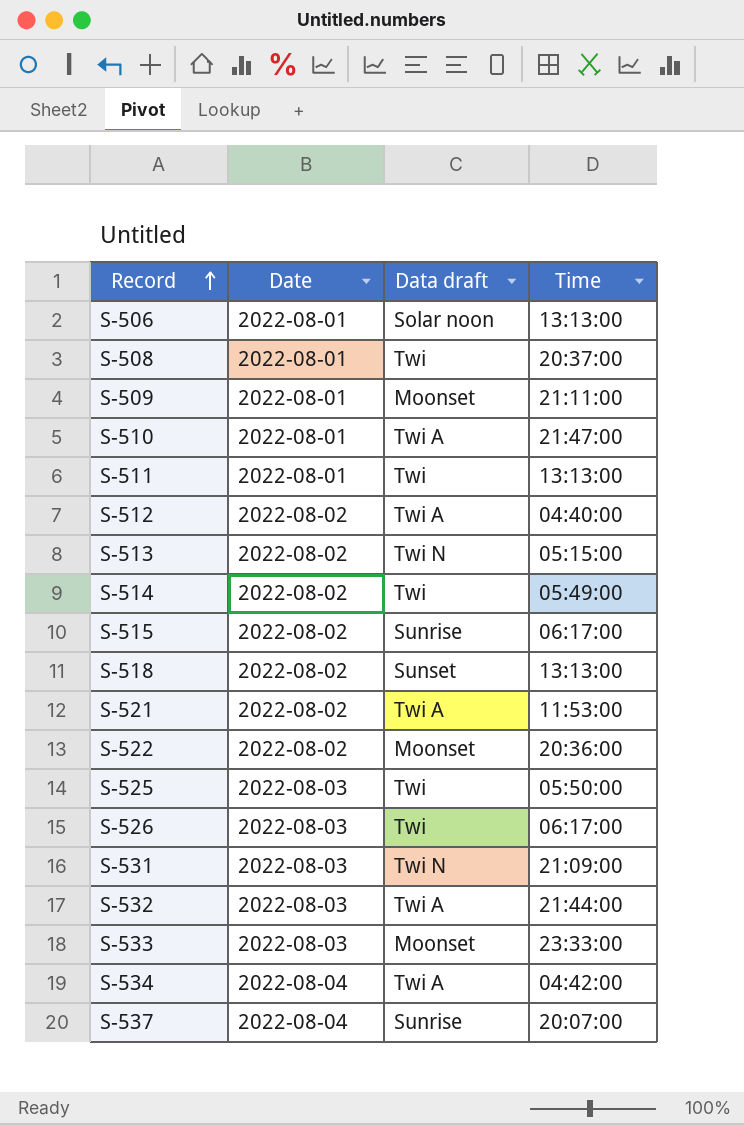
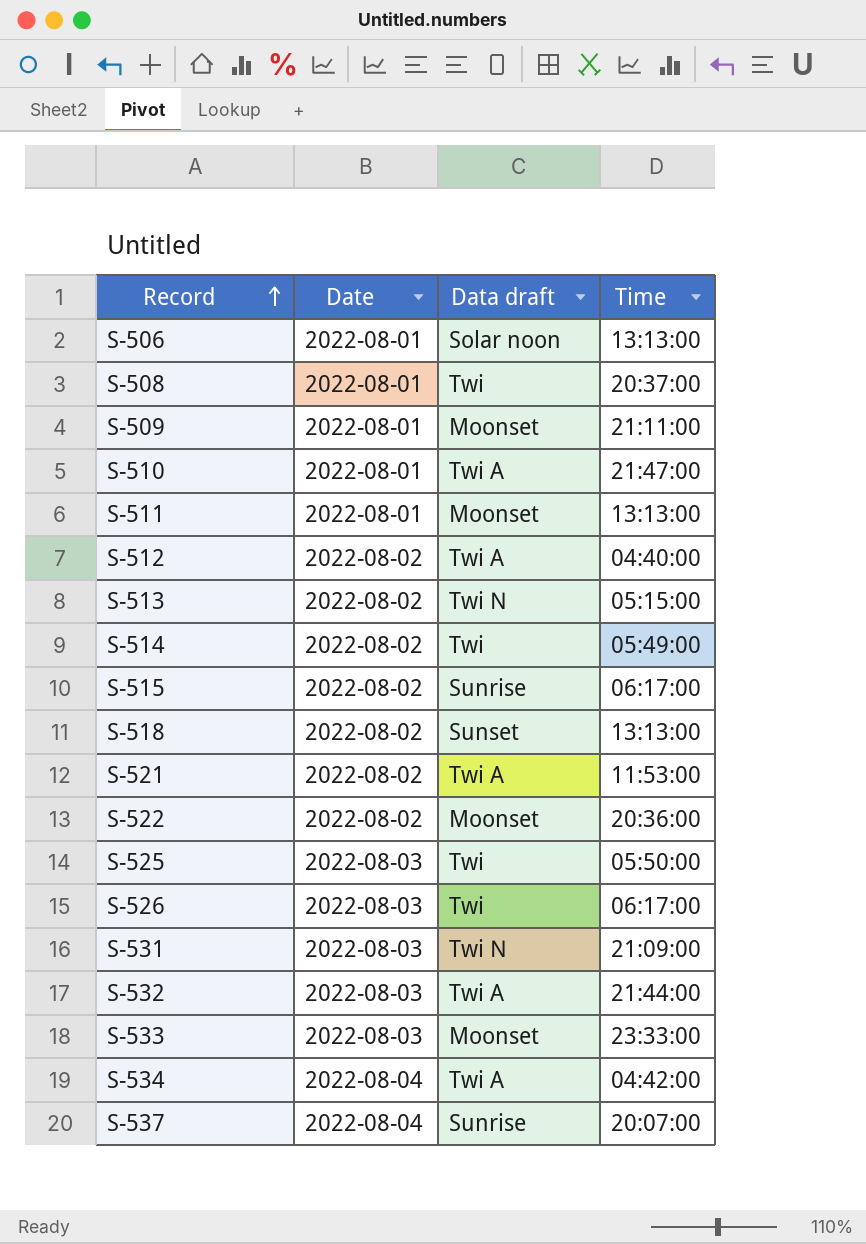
S-511 | Data draft: Twi -> Moonset

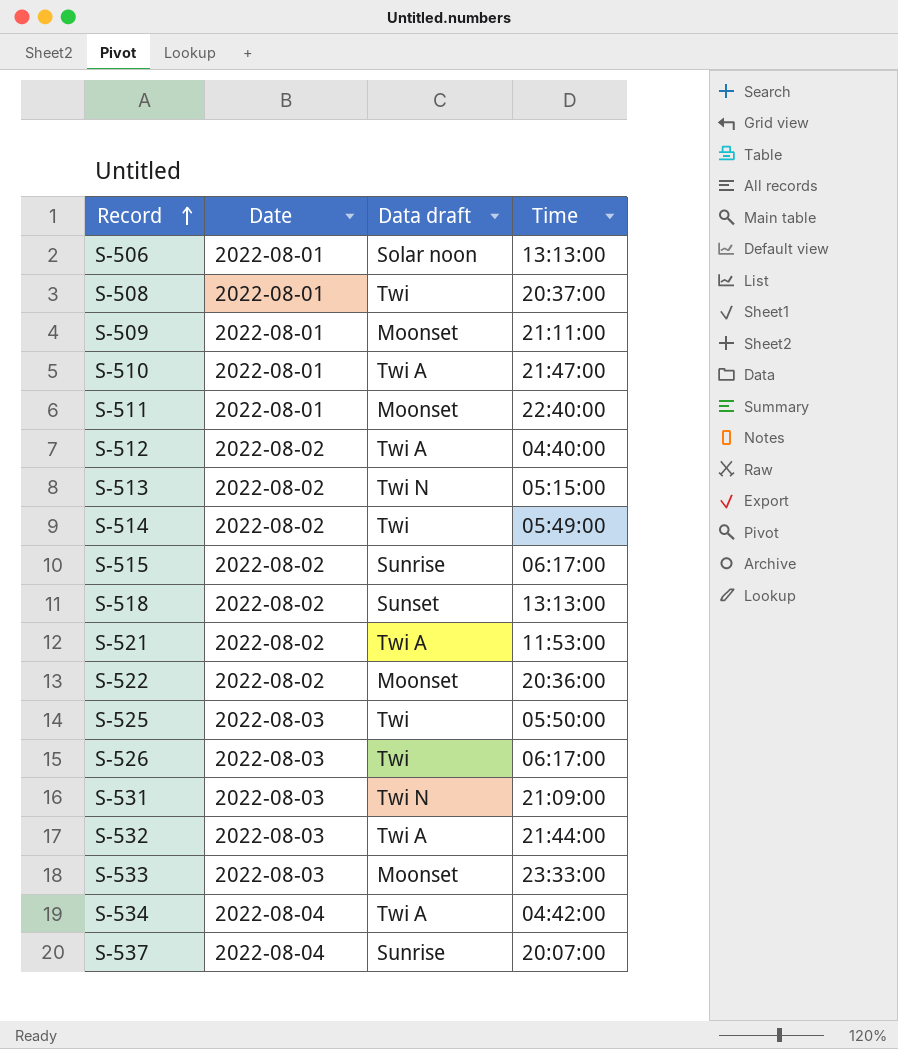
S-511 | Time: 13:13:00 -> 22:40:00

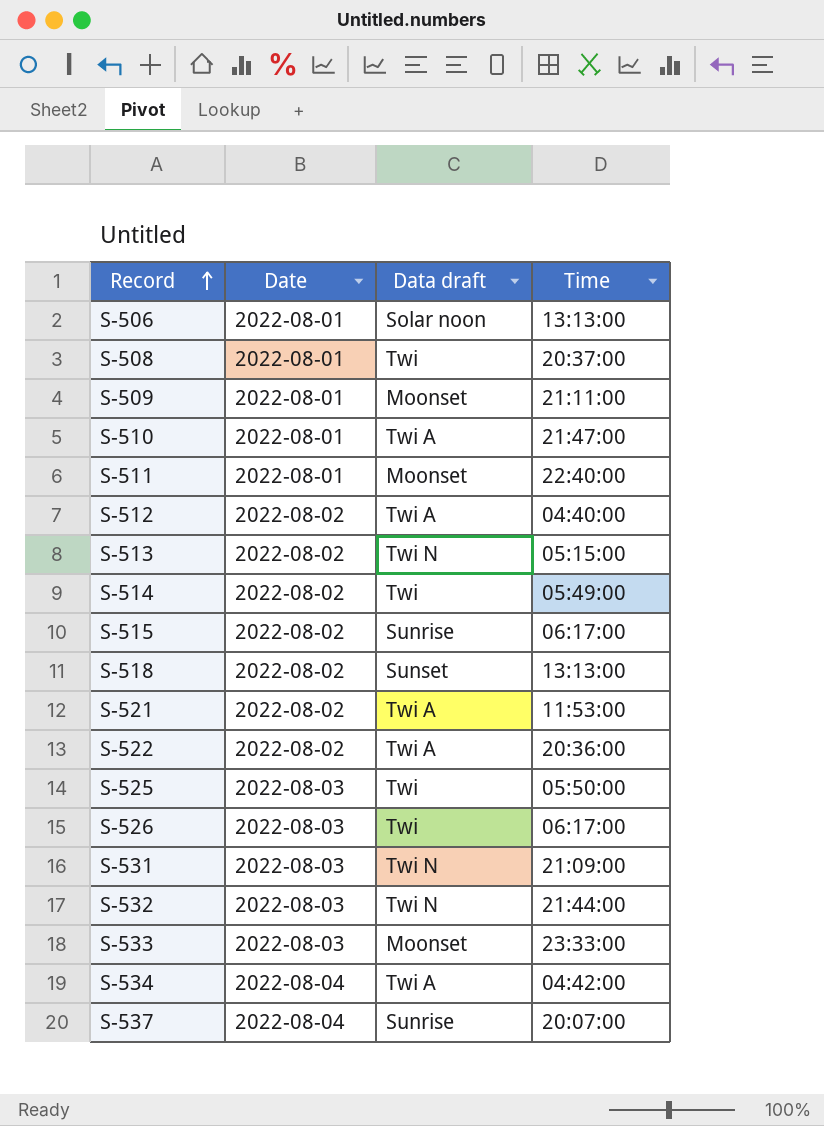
S-522 | Data draft: Moonset -> Twi A
S-532 | Data draft: Twi A -> Twi N

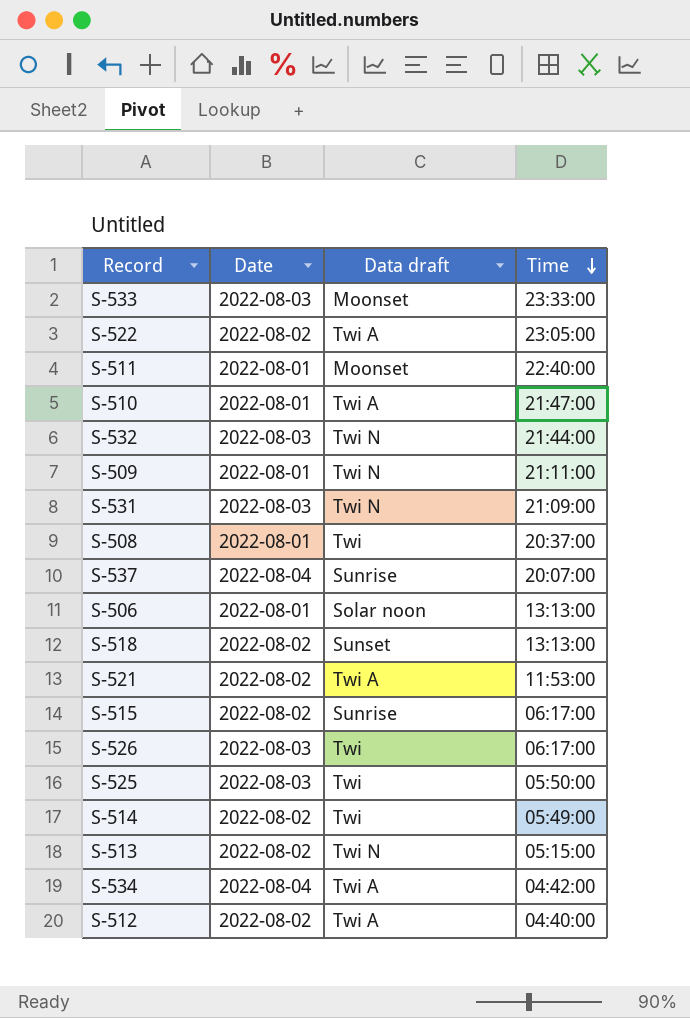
row order: Record ascending -> Time descending
S-522 | Time: 20:36:00 -> 23:05:00
S-509 | Data draft: Moonset -> Twi N

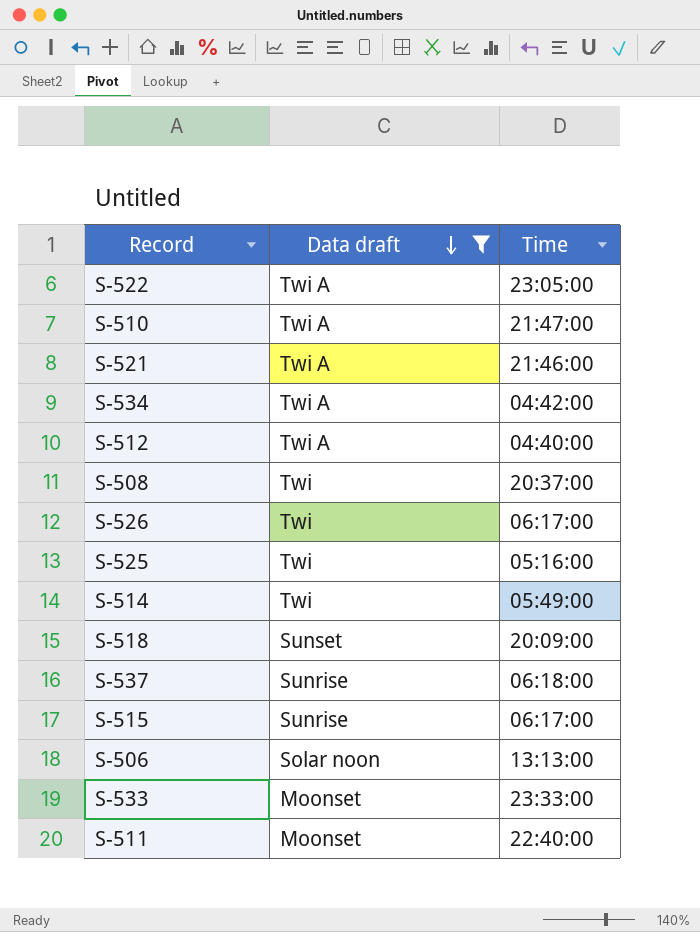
filter: none -> Data draft != Twi N
row order: Time descending -> Data draft descending
column Date | position: 2 -> none
S-521 | Time: 11:53:00 -> 21:46:00
S-525 | Time: 05:50:00 -> 05:16:00
S-518 | Time: 13:13:00 -> 20:09:00
S-537 | Time: 20:07:00 -> 06:18:00

